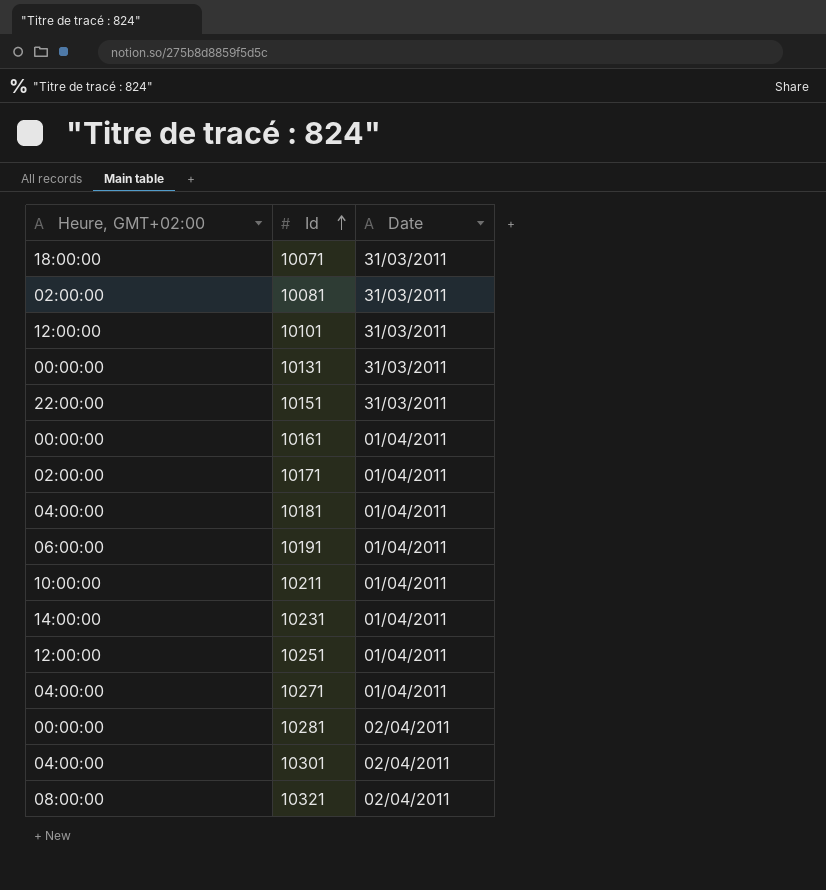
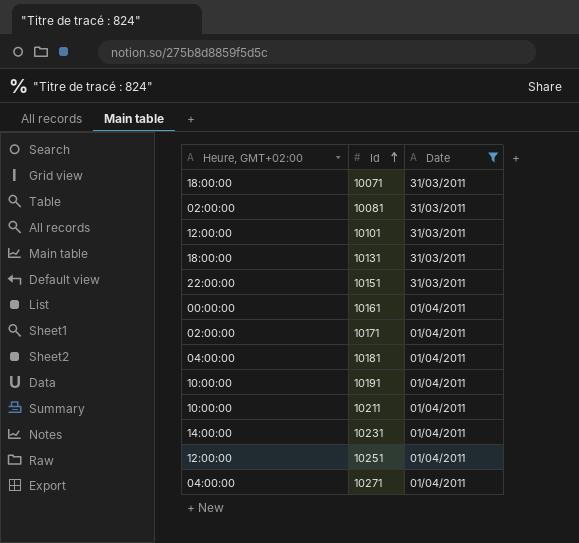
filter: none -> Date != 02/04/2011
10131 | Heure, GMT+02:00: 00:00:00 -> 18:00:00
10191 | Heure, GMT+02:00: 06:00:00 -> 10:00:00

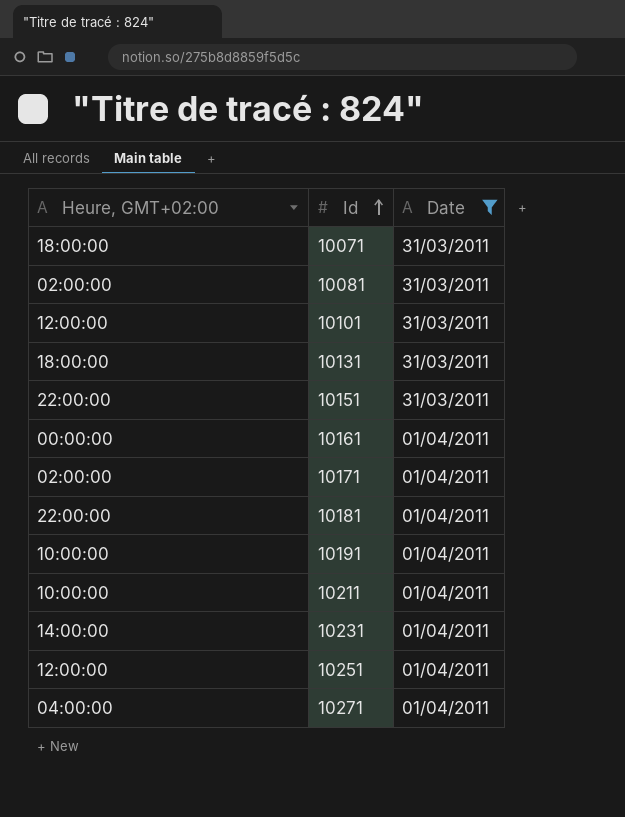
10181 | Heure, GMT+02:00: 04:00:00 -> 22:00:00

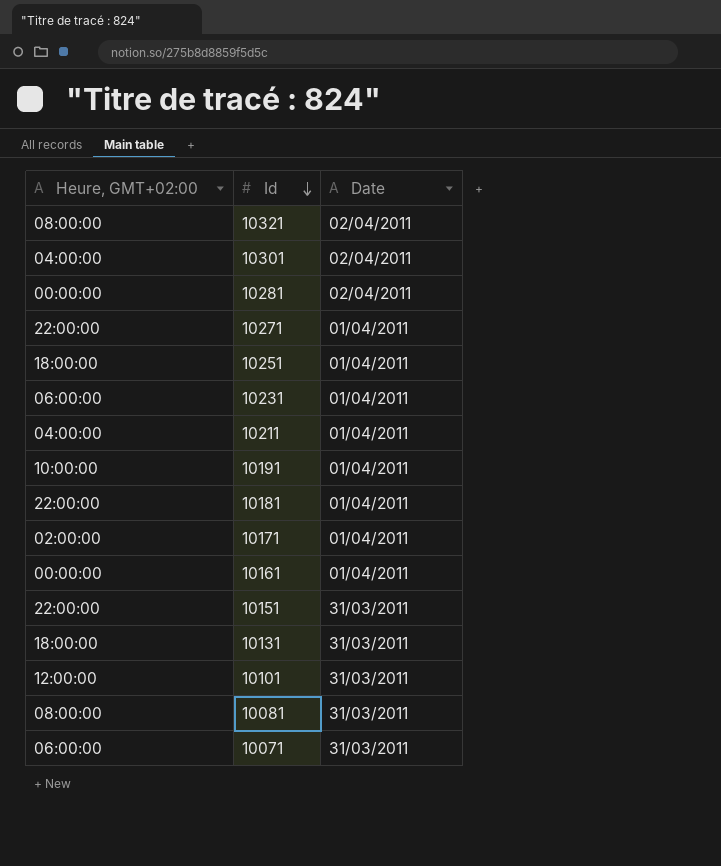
filter: Date != 02/04/2011 -> none
row order: Id ascending -> Id descending
10271 | Heure, GMT+02:00: 04:00:00 -> 22:00:00
10251 | Heure, GMT+02:00: 12:00:00 -> 18:00:00
10231 | Heure, GMT+02:00: 14:00:00 -> 06:00:00
10211 | Heure, GMT+02:00: 10:00:00 -> 04:00:00
10081 | Heure, GMT+02:00: 02:00:00 -> 08:00:00
10071 | Heure, GMT+02:00: 18:00:00 -> 06:00:00

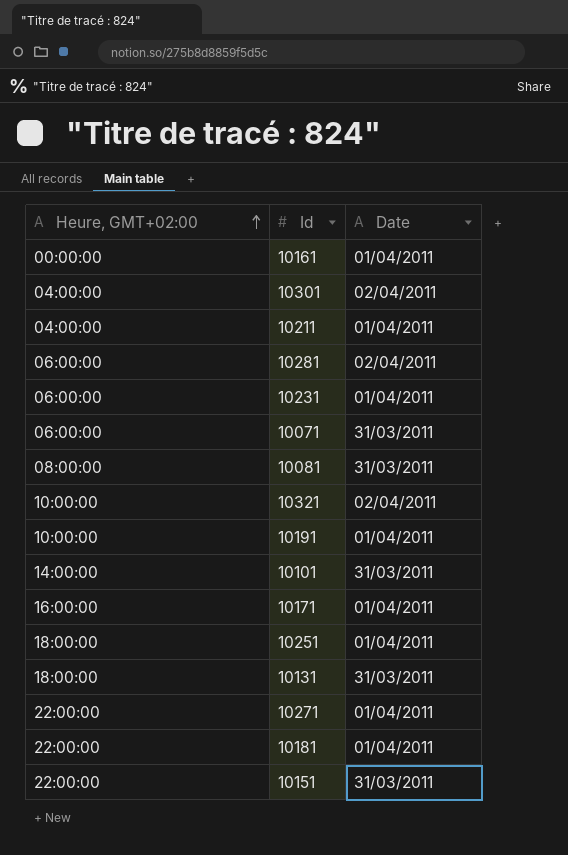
row order: Id descending -> Heure, GMT+02:00 ascending
10281 | Heure, GMT+02:00: 00:00:00 -> 06:00:00
10321 | Heure, GMT+02:00: 08:00:00 -> 10:00:00
10101 | Heure, GMT+02:00: 12:00:00 -> 14:00:00
10171 | Heure, GMT+02:00: 02:00:00 -> 16:00:00

